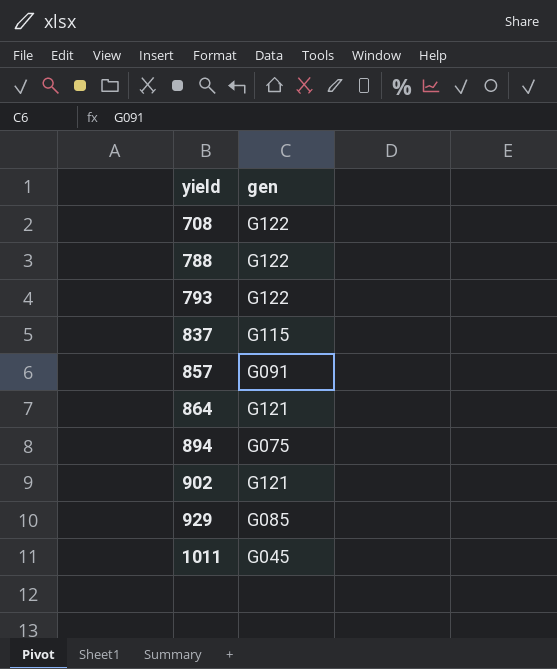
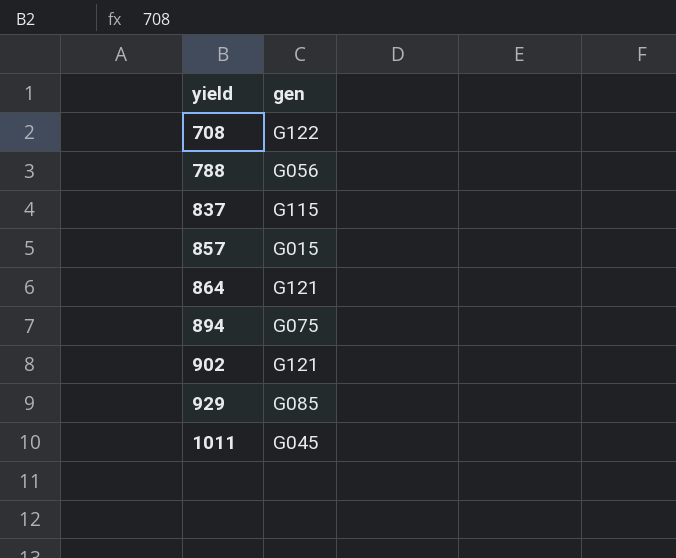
row 793: G122 -> none
788 | gen: G122 -> G056
857 | gen: G091 -> G015

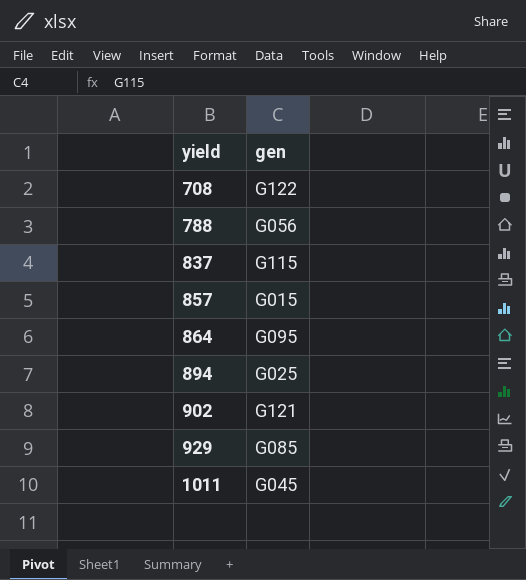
864 | gen: G121 -> G095
894 | gen: G075 -> G025

